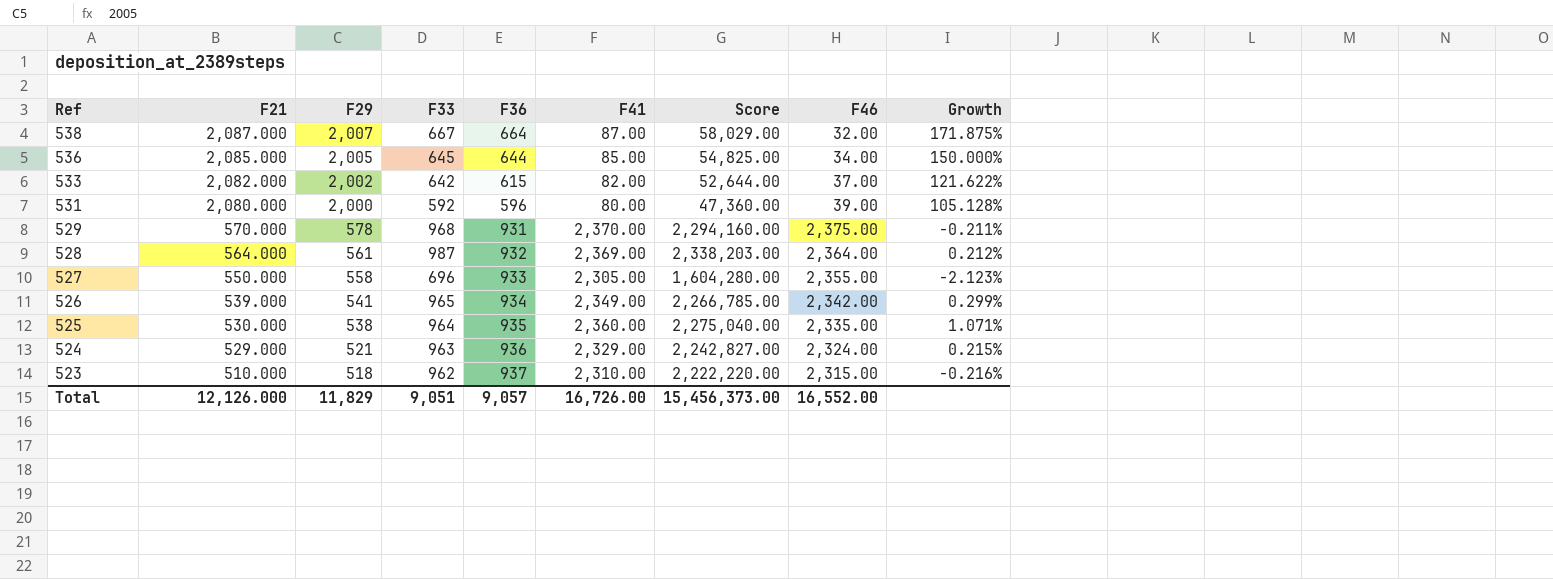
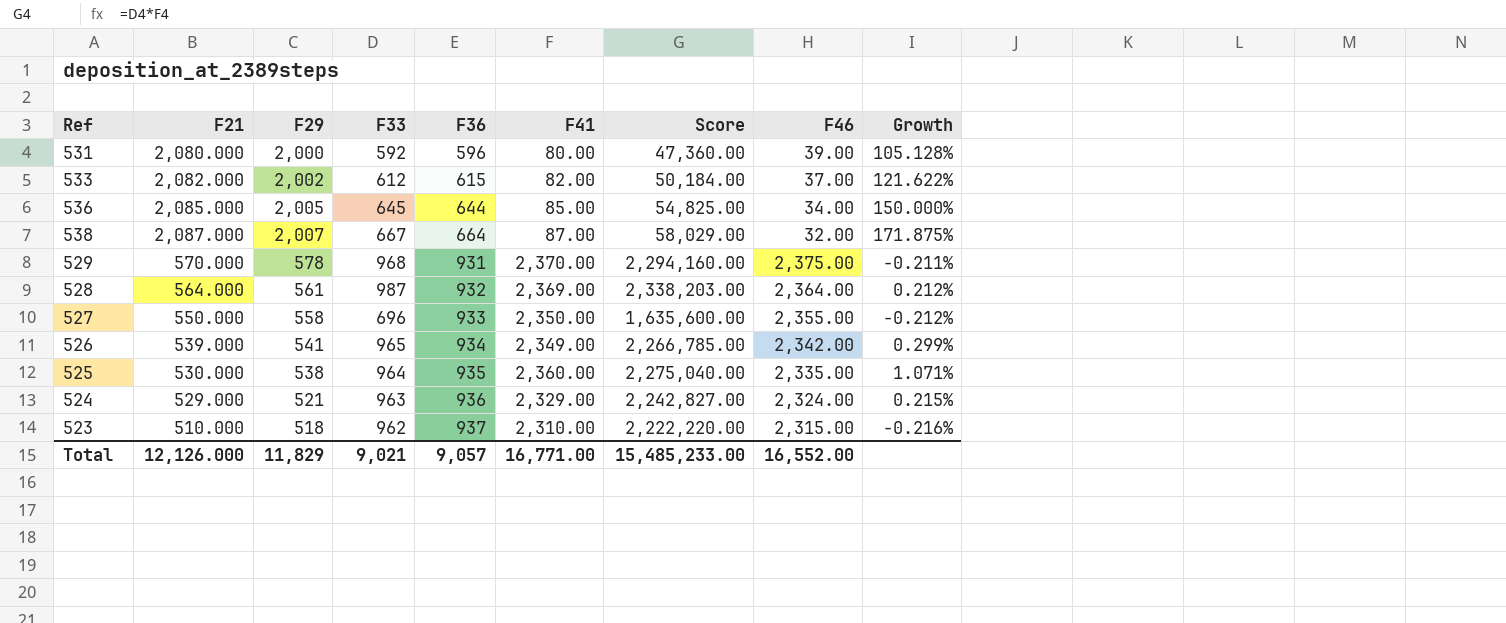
row order: Ref descending -> F36 ascending
533 | F33: 642 -> 612
533 | Score: 52,644.00 -> 50,184.00
527 | F41: 2,305.00 -> 2,350.00
527 | Score: 1,604,280.00 -> 1,635,600.00
527 | Growth: -2.123% -> -0.212%
Total | F33: 9,051 -> 9,021
Total | F41: 16,726.00 -> 16,771.00
Total | Score: 15,456,373.00 -> 15,485,233.00

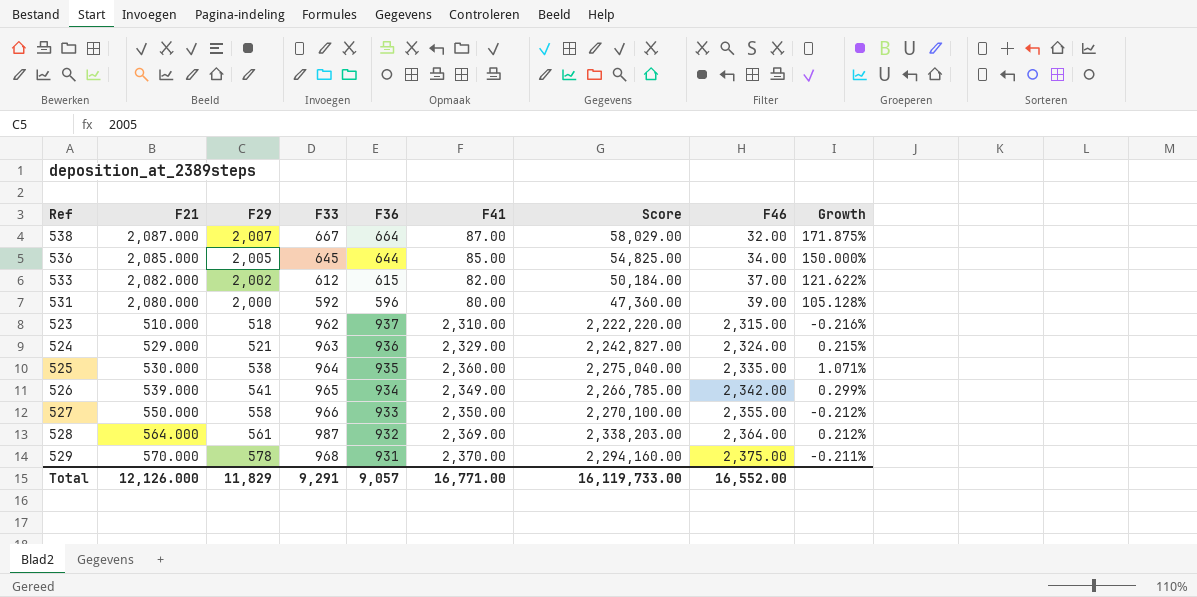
row order: F36 ascending -> F46 ascending
527 | F33: 696 -> 966
527 | Score: 1,635,600.00 -> 2,270,100.00
Total | F33: 9,021 -> 9,291
Total | Score: 15,485,233.00 -> 16,119,733.00

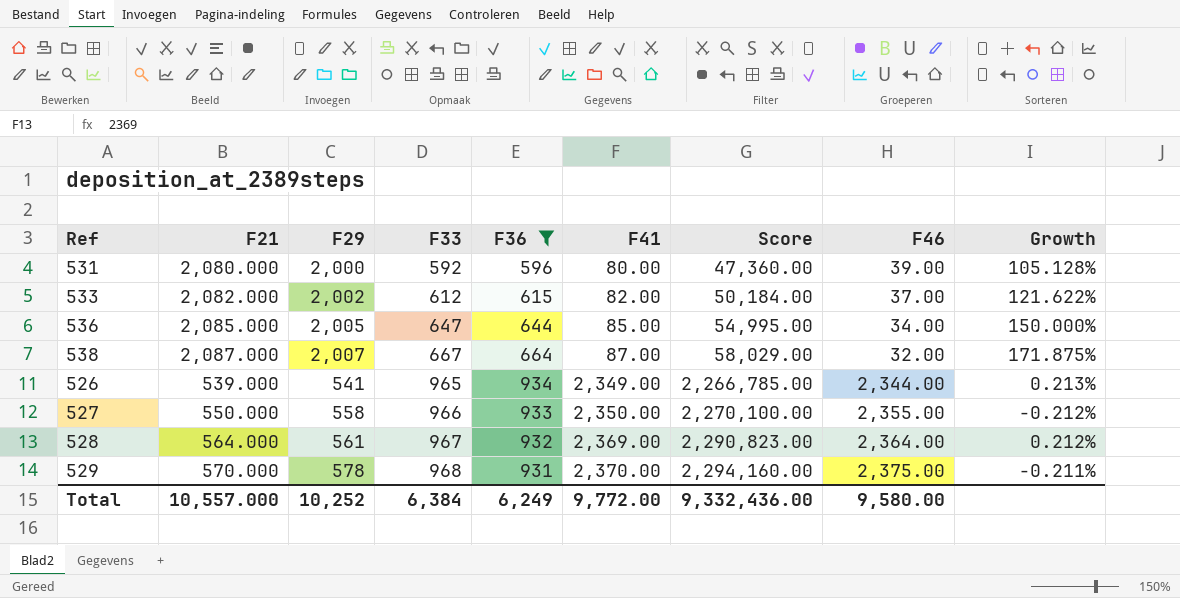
filter: none -> F36 <= 934
row order: F46 ascending -> F33 ascending
536 | F33: 645 -> 647
536 | Score: 54,825.00 -> 54,995.00
526 | F46: 2,342.00 -> 2,344.00
526 | Growth: 0.299% -> 0.213%
528 | F33: 987 -> 967
528 | Score: 2,338,203.00 -> 2,290,823.00
Total | F21: 12,126.000 -> 10,557.000
Total | F29: 11,829 -> 10,252
Total | F33: 9,291 -> 6,384
Total | F36: 9,057 -> 6,249
Total | F41: 16,771.00 -> 9,772.00
Total | Score: 16,119,733.00 -> 9,332,436.00
Total | F46: 16,552.00 -> 9,580.00

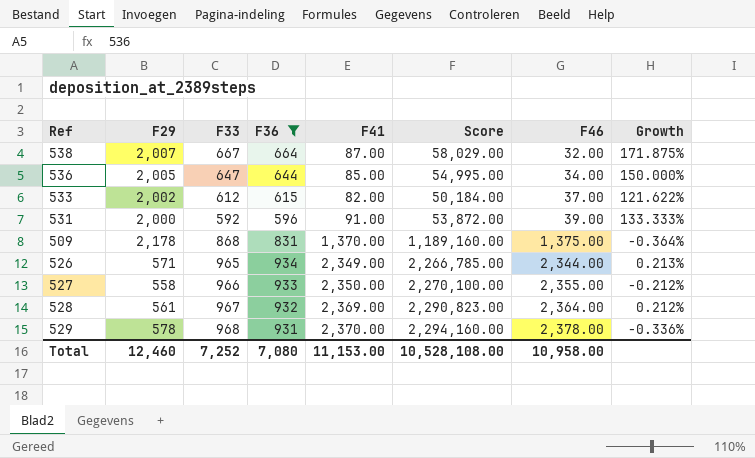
row order: F33 ascending -> F46 ascending
column F21 | position: 2 -> none
531 | F41: 80.00 -> 91.00
531 | Score: 47,360.00 -> 53,872.00
531 | Growth: 105.128% -> 133.333%
row 509: none -> 2,178 | 868 | 831 | 1,370.00 | 1,189,160.00 | 1,375.00 | -0.364%
526 | F29: 541 -> 571
529 | F46: 2,375.00 -> 2,378.00
529 | Growth: -0.211% -> -0.336%
Total | F29: 10,252 -> 12,460
Total | F33: 6,384 -> 7,252
Total | F36: 6,249 -> 7,080
Total | F41: 9,772.00 -> 11,153.00
Total | Score: 9,332,436.00 -> 10,528,108.00
Total | F46: 9,580.00 -> 10,958.00

